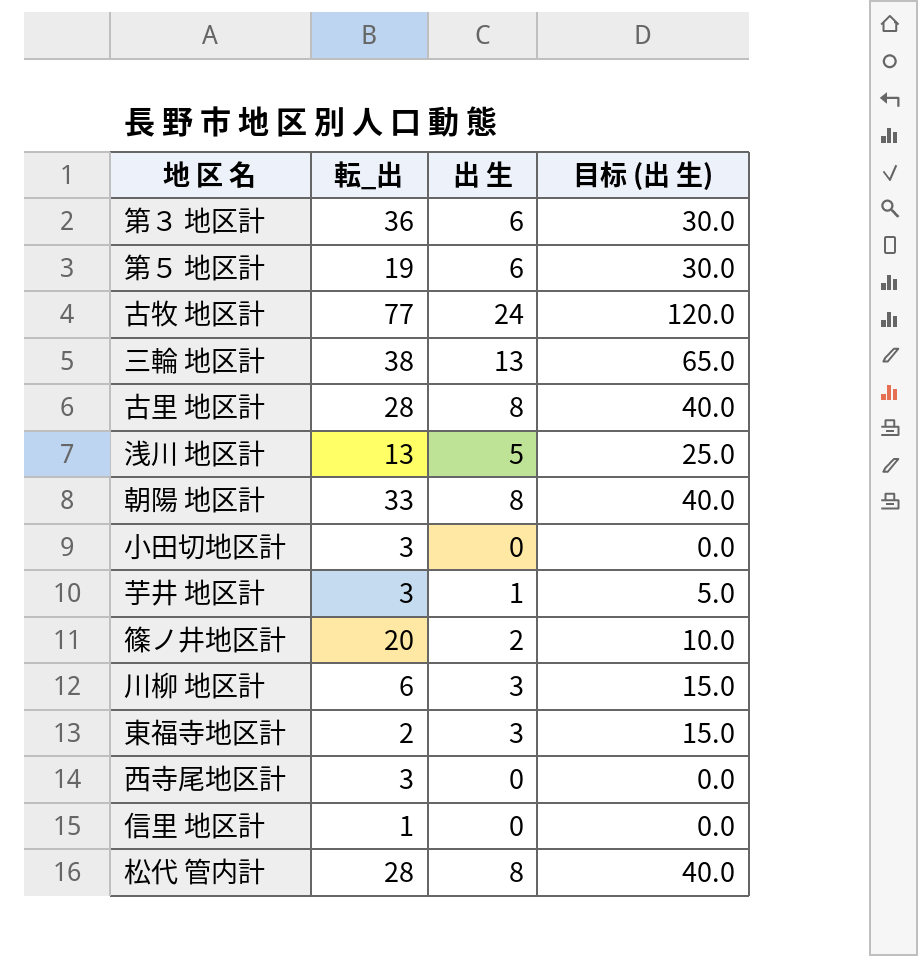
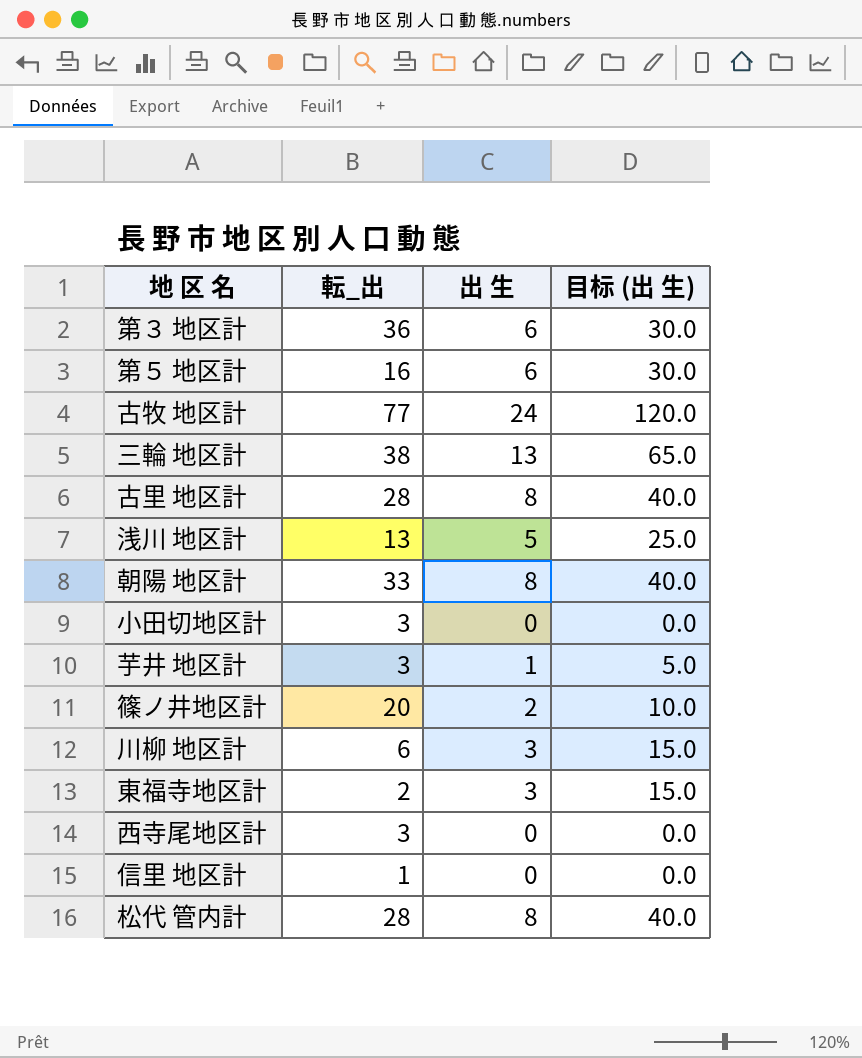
第５ 地区計 | 転_出: 19 -> 16

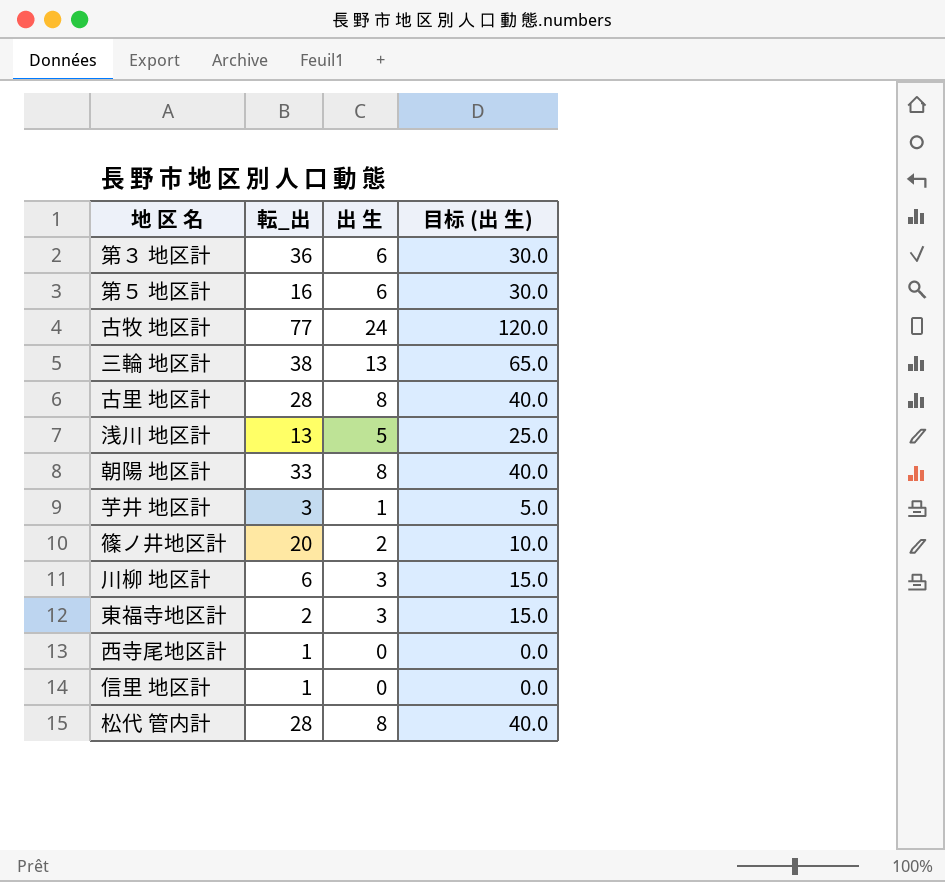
row 小田切地区計: 3 | 0 | 0.0 -> none
西寺尾地区計 | 転_出: 3 -> 1

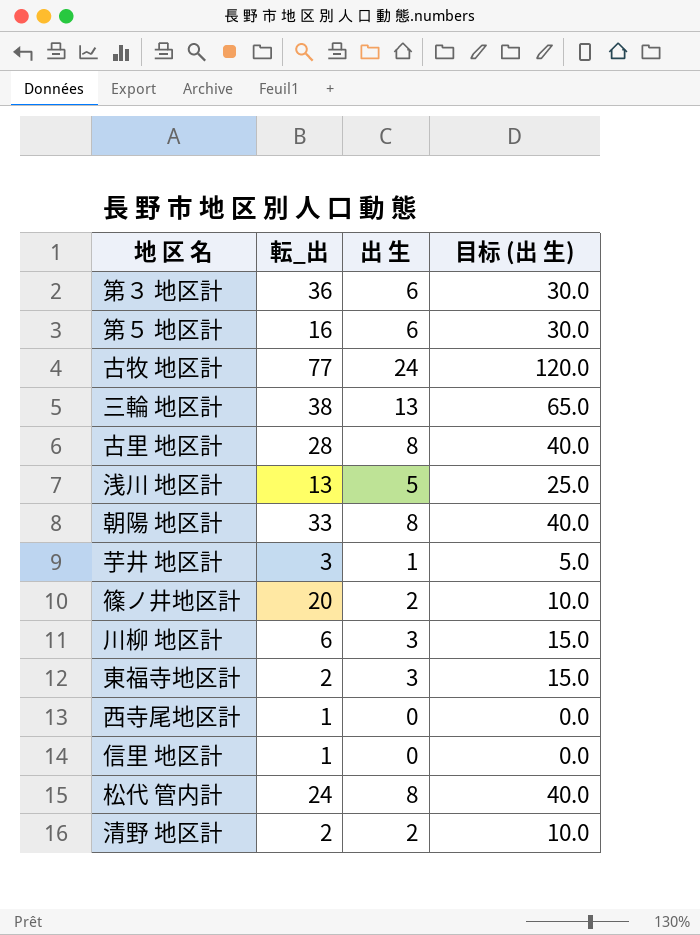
松代 管内計 | 転_出: 28 -> 24
row 清野 地区計: none -> 2 | 2 | 10.0

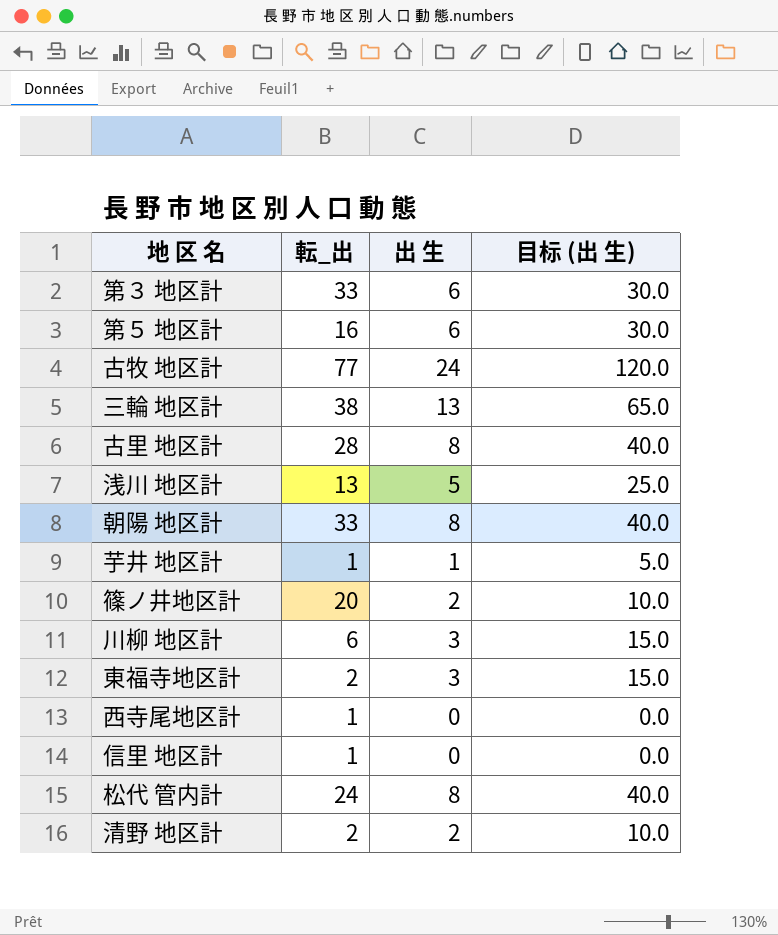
第３ 地区計 | 転_出: 36 -> 33
芋井 地区計 | 転_出: 3 -> 1

